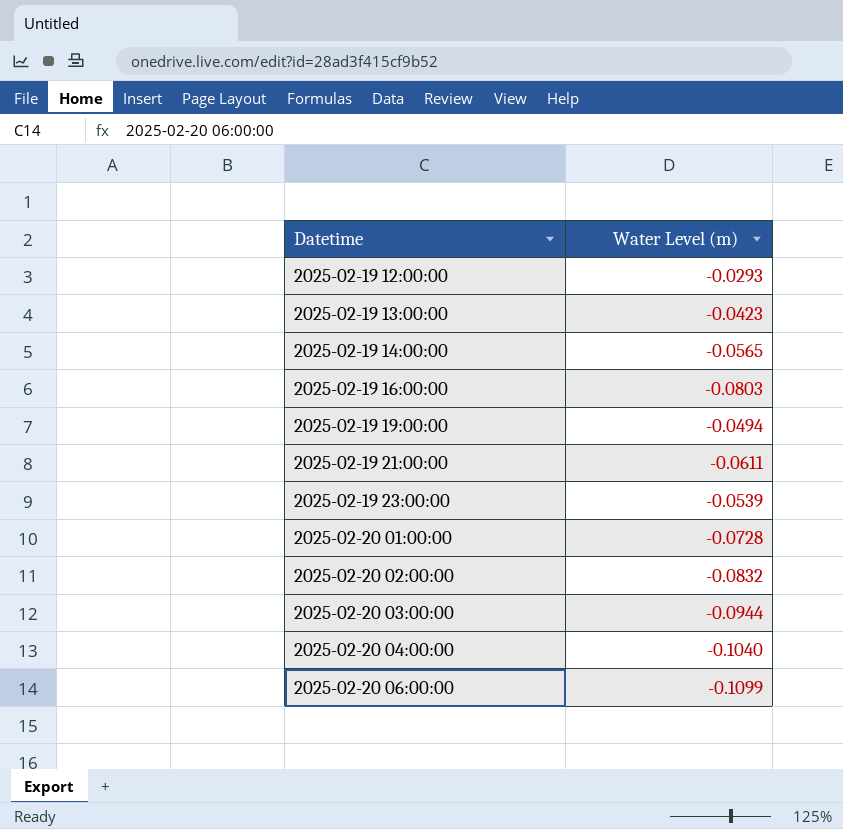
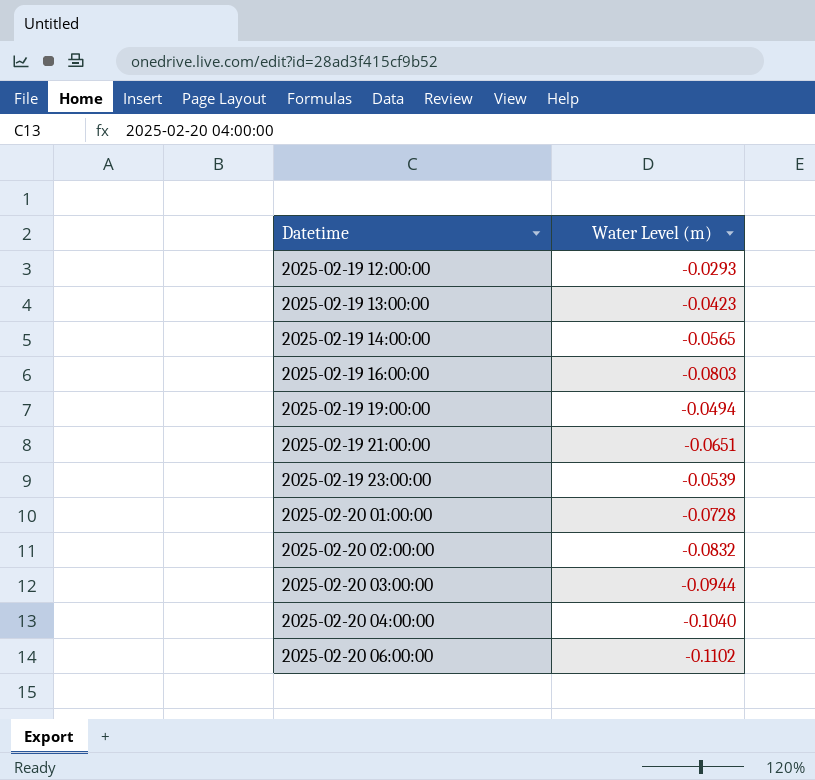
2025-02-19 21:00:00 | Water Level (m): -0.0611 -> -0.0651
2025-02-20 06:00:00 | Water Level (m): -0.1099 -> -0.1102

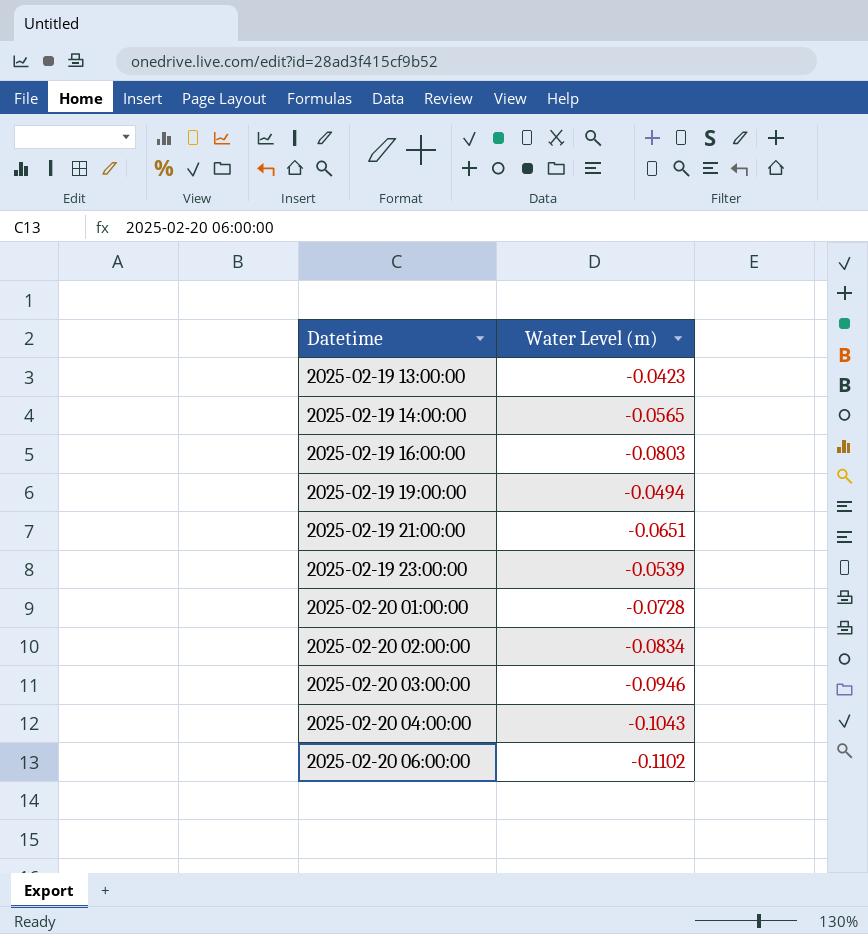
row 2025-02-19 12:00:00: -0.0293 -> none
2025-02-20 02:00:00 | Water Level (m): -0.0832 -> -0.0834
2025-02-20 03:00:00 | Water Level (m): -0.0944 -> -0.0946
2025-02-20 04:00:00 | Water Level (m): -0.1040 -> -0.1043

